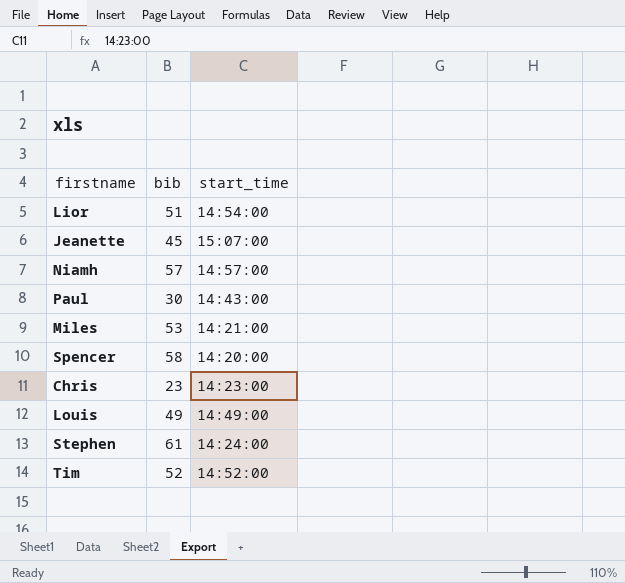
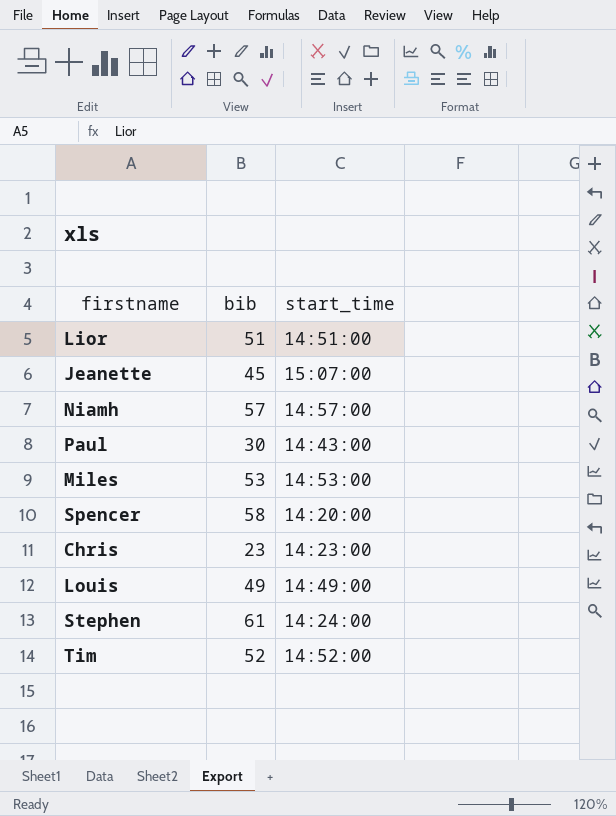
Lior | start_time: 14:54:00 -> 14:51:00
Miles | start_time: 14:21:00 -> 14:53:00

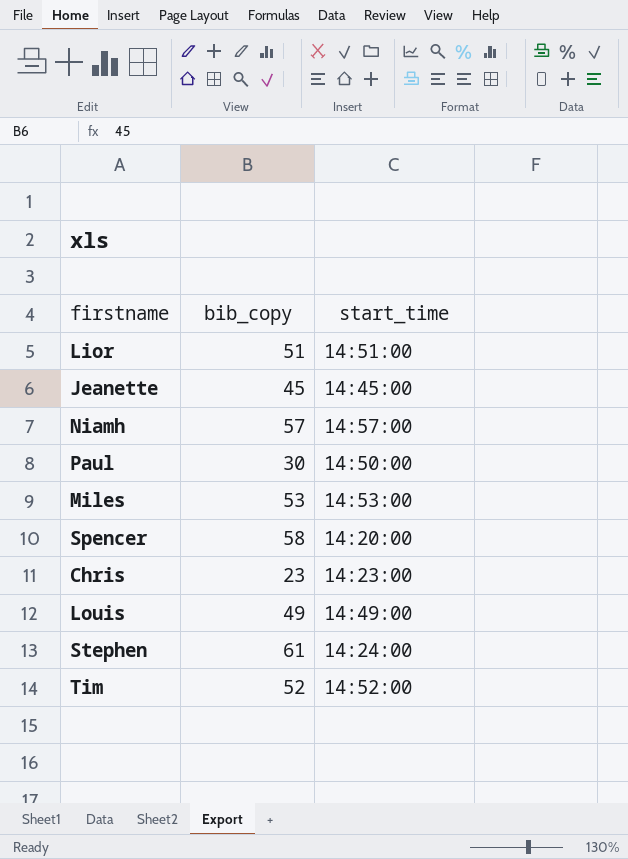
column name: bib -> bib_copy
Jeanette | start_time: 15:07:00 -> 14:45:00
Paul | start_time: 14:43:00 -> 14:50:00

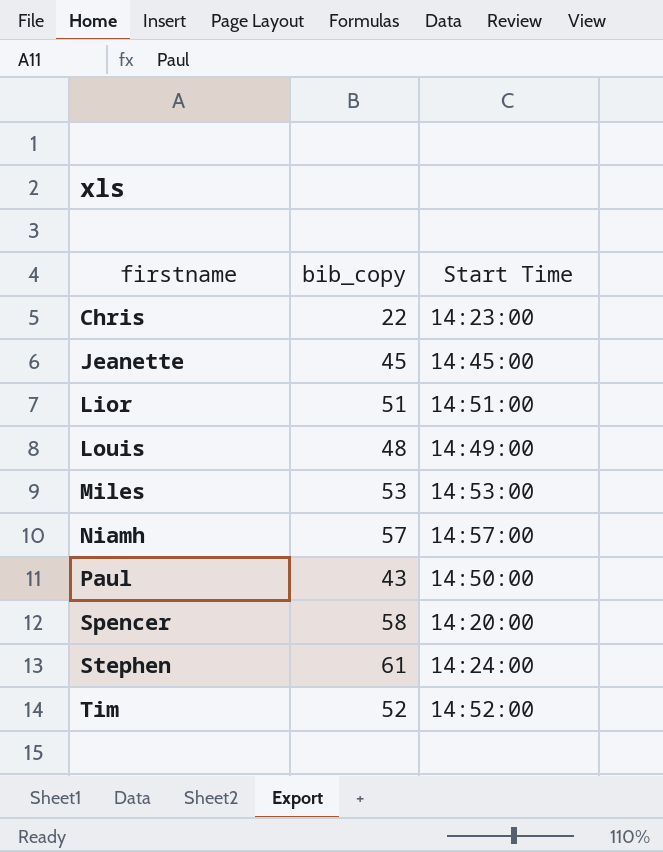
row order: none -> firstname ascending
column name: start_time -> Start Time
Chris | bib_copy: 23 -> 22
Louis | bib_copy: 49 -> 48
Paul | bib_copy: 30 -> 43

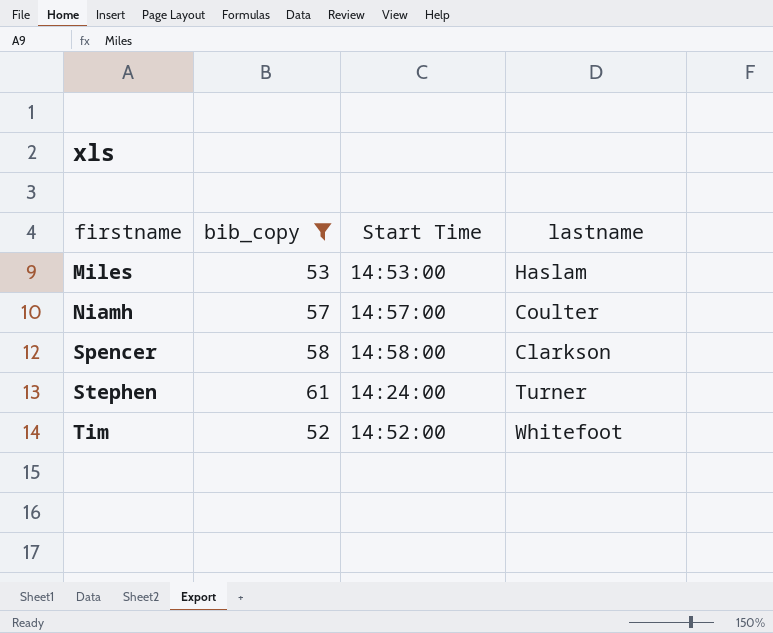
filter: none -> bib_copy >= 52
column lastname | position: none -> 4
Spencer | Start Time: 14:20:00 -> 14:58:00

